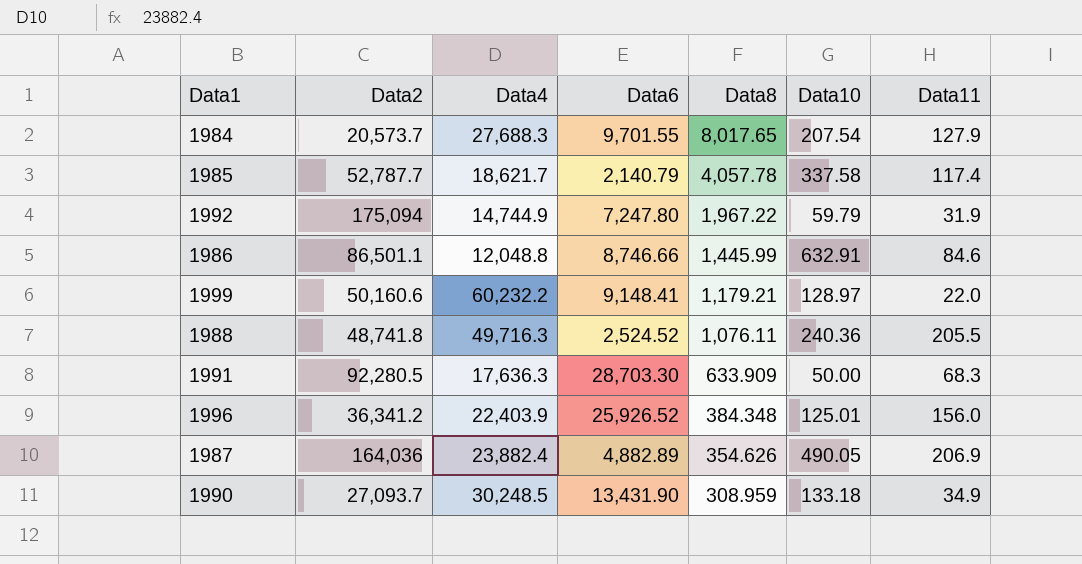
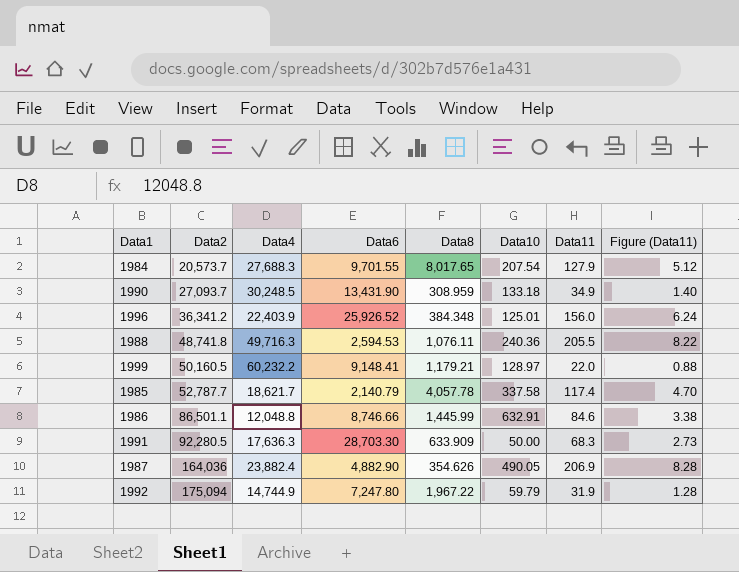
row order: Data8 descending -> Data2 ascending
column Figure (Data11) | formula: none -> [Data11] * 0.04
1988 | Data6: 2,524.52 -> 2,594.53
1999 | Data2: 50,160.6 -> 50,160.5
1987 | Data6: 4,882.89 -> 4,882.90

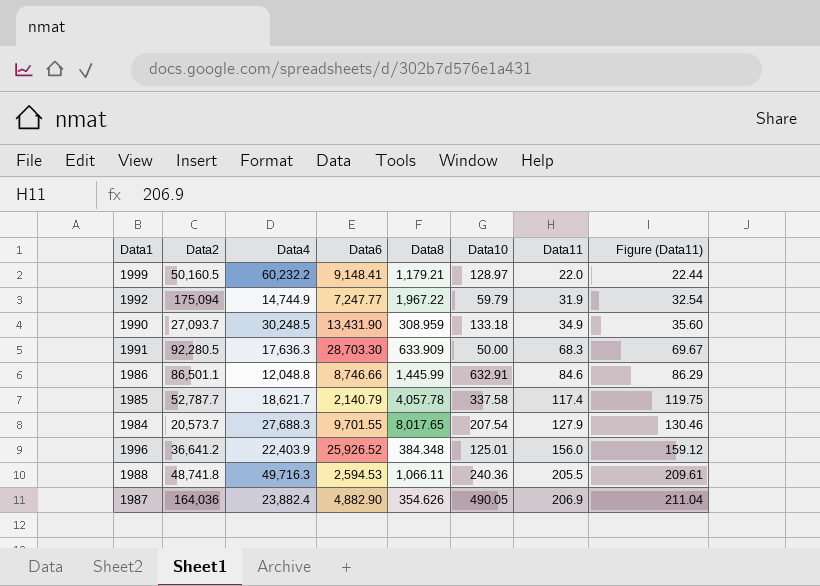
row order: Data2 ascending -> Data11 ascending
column Figure (Data11) | formula: [Data11] * 0.04 -> [Data11] * 1.02
1992 | Data6: 7,247.80 -> 7,247.77
1996 | Data2: 36,341.2 -> 36,641.2
1988 | Data8: 1,076.11 -> 1,066.11

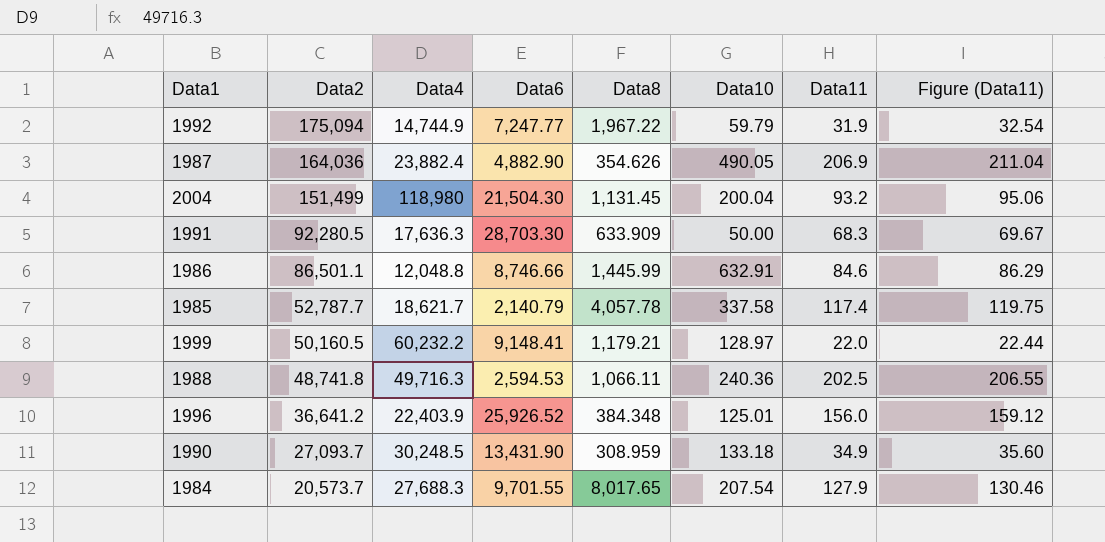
row order: Data11 ascending -> Data2 descending
row 2004: none -> 151,499 | 118,980 | 21,504.30 | 1,131.45 | 200.04 | 93.2 | 95.06
1988 | Data11: 205.5 -> 202.5
1988 | Figure (Data11): 209.61 -> 206.55

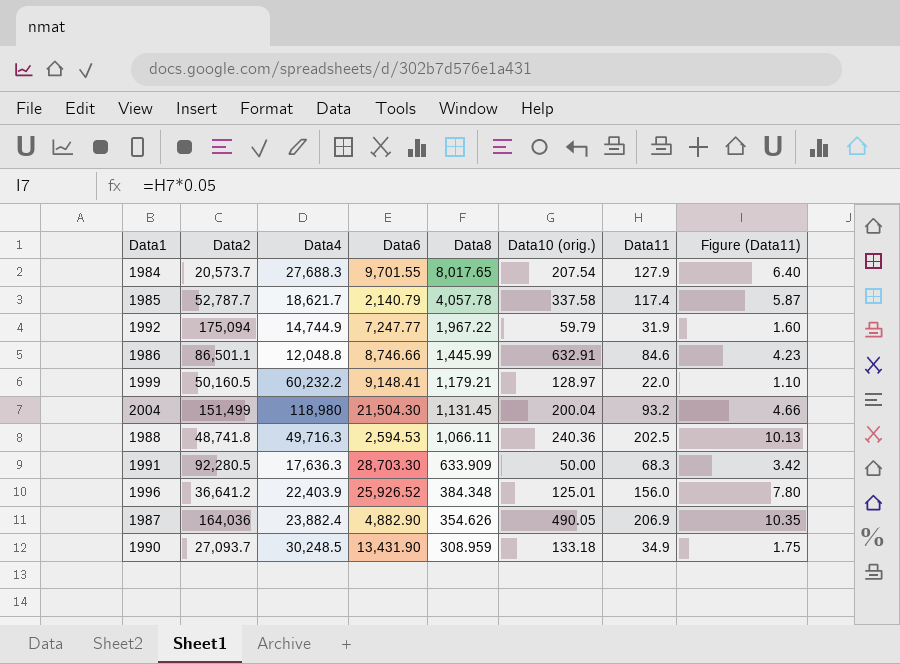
row order: Data2 descending -> Data8 descending
column name: Data10 -> Data10 (orig.)
column Figure (Data11) | formula: [Data11] * 1.02 -> [Data11] * 0.05

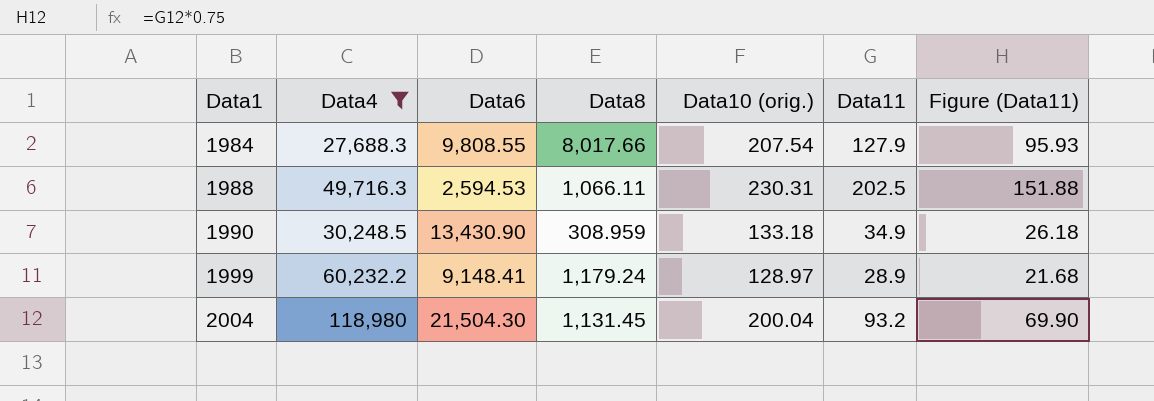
filter: none -> Data4 >= 27,688.3
row order: Data8 descending -> Data1 ascending
column Data2 | position: 2 -> none
column Figure (Data11) | formula: [Data11] * 0.05 -> [Data11] * 0.75
1984 | Data6: 9,701.55 -> 9,808.55
1984 | Data8: 8,017.65 -> 8,017.66
1988 | Data10 (orig.): 240.36 -> 230.31
1990 | Data6: 13,431.90 -> 13,430.90
1999 | Data8: 1,179.21 -> 1,179.24
1999 | Data11: 22.0 -> 28.9

